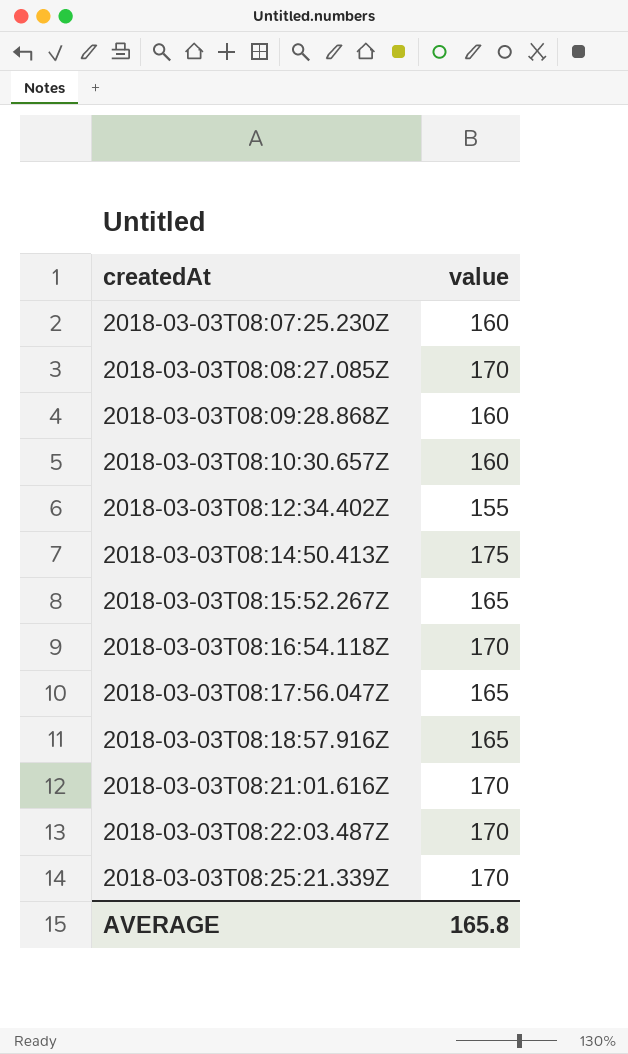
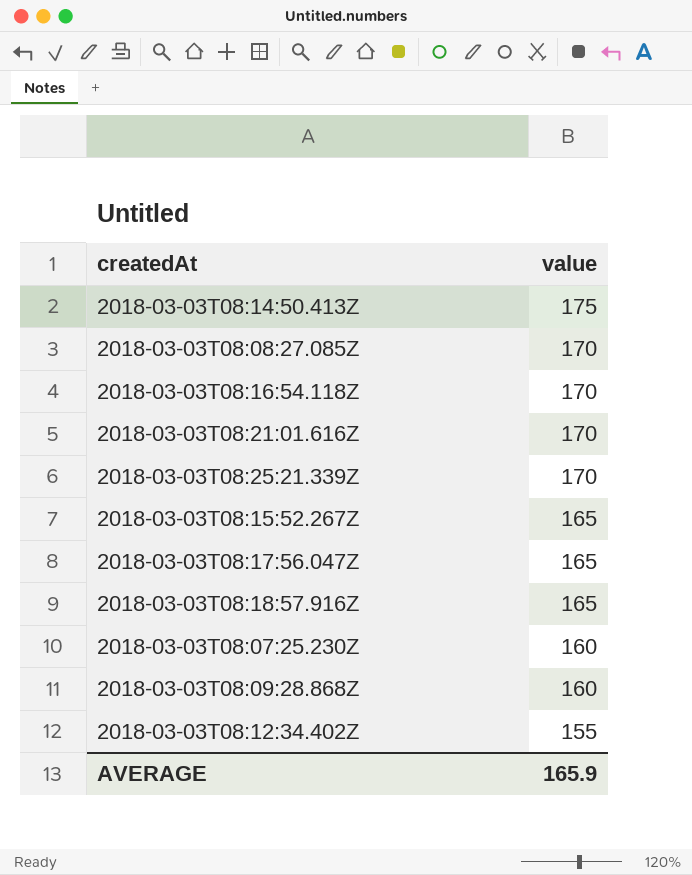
row order: createdAt ascending -> value descending
row 2018-03-03T08:10:30.657Z: 160 -> none
row 2018-03-03T08:22:03.487Z: 170 -> none
AVERAGE | value: 165.8 -> 165.9

